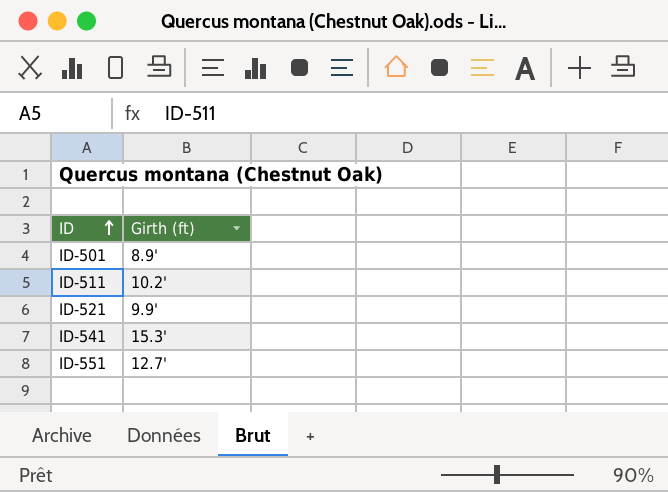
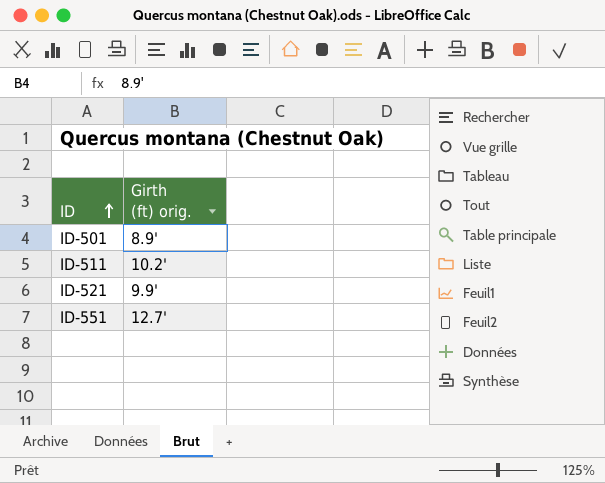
column name: Girth (ft) -> Girth (ft) orig.
row ID-541: 15.3' -> none

